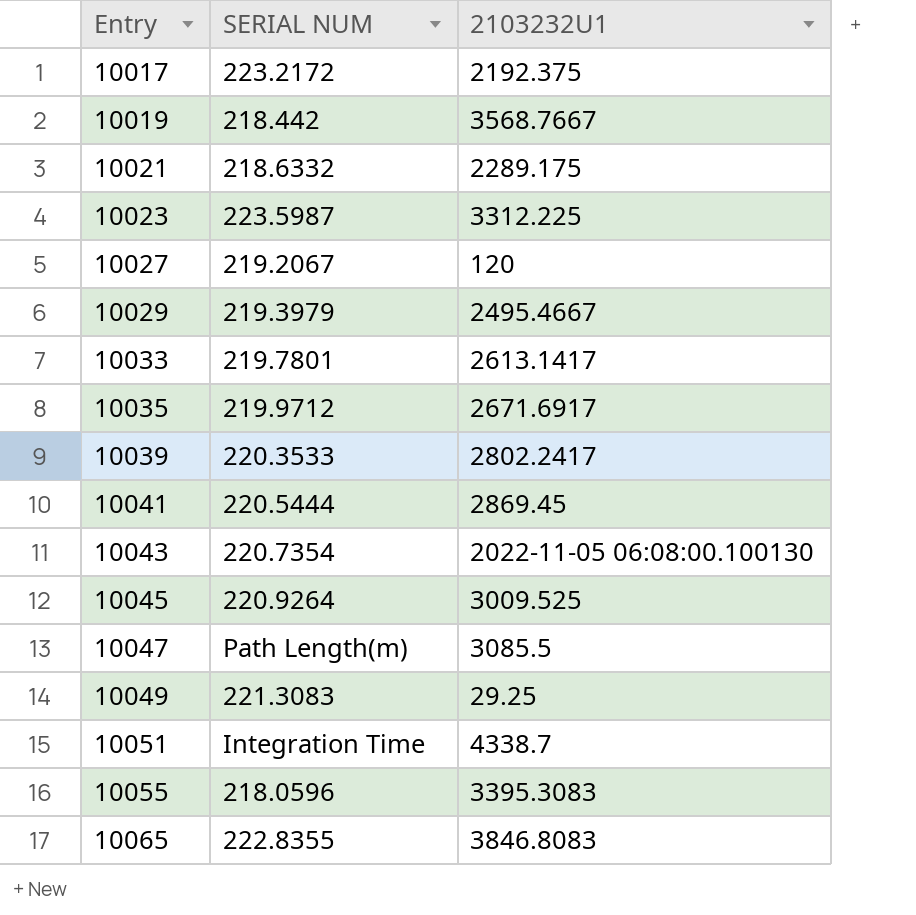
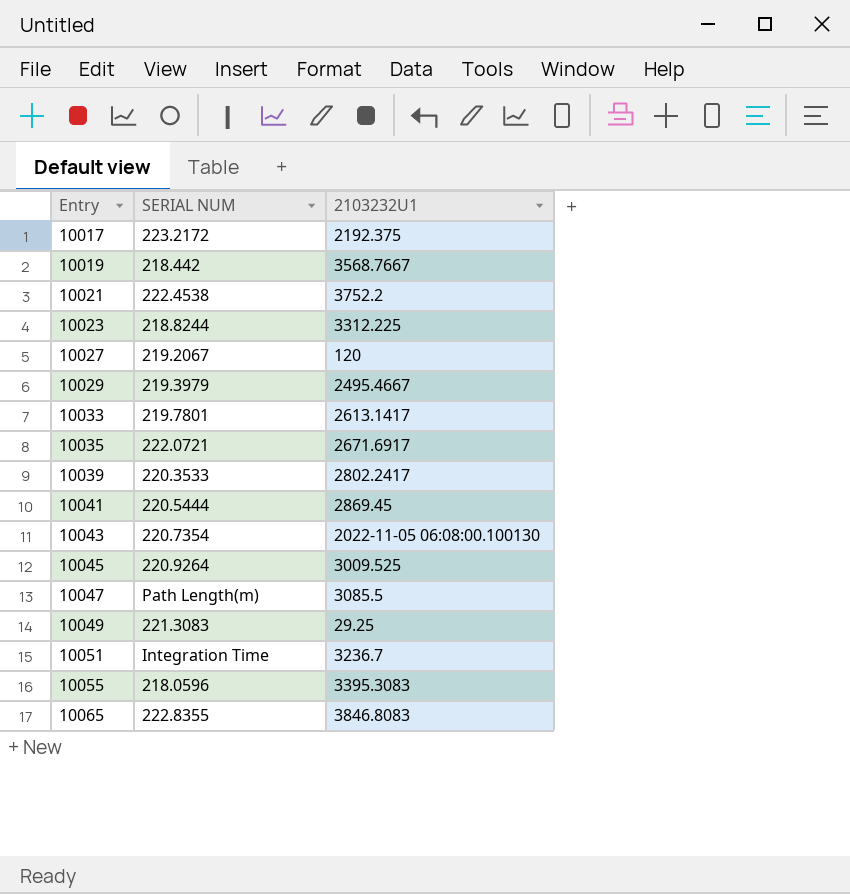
10021 | SERIAL NUM: 218.6332 -> 222.4538
10021 | 2103232U1: 2289.175 -> 3752.2
10023 | SERIAL NUM: 223.5987 -> 218.8244
10035 | SERIAL NUM: 219.9712 -> 222.0721
10051 | 2103232U1: 4338.7 -> 3236.7

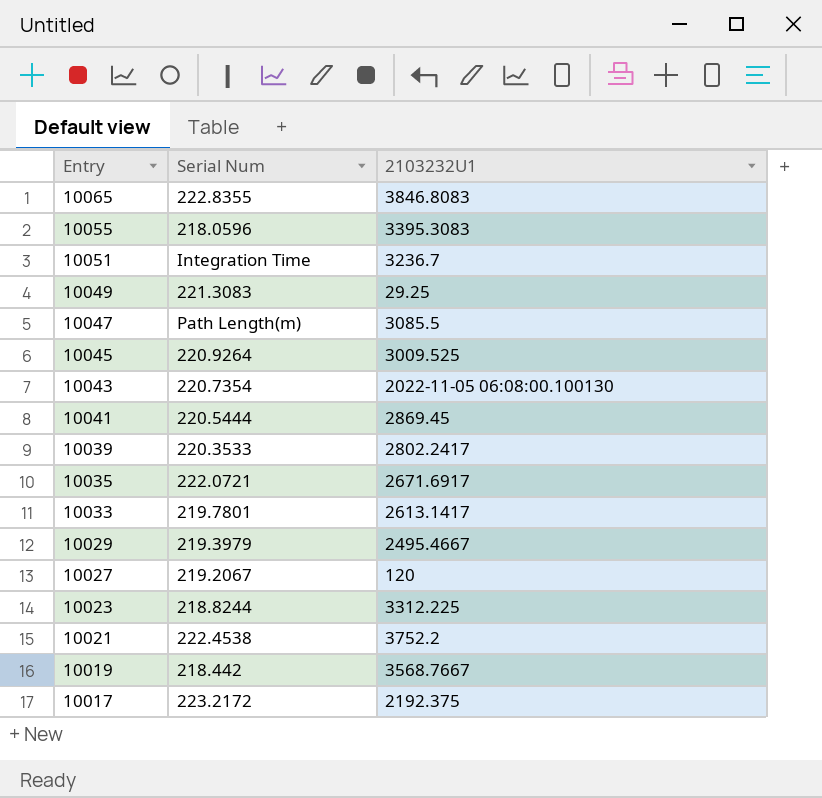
row order: Entry ascending -> Entry descending
column name: SERIAL NUM -> Serial Num

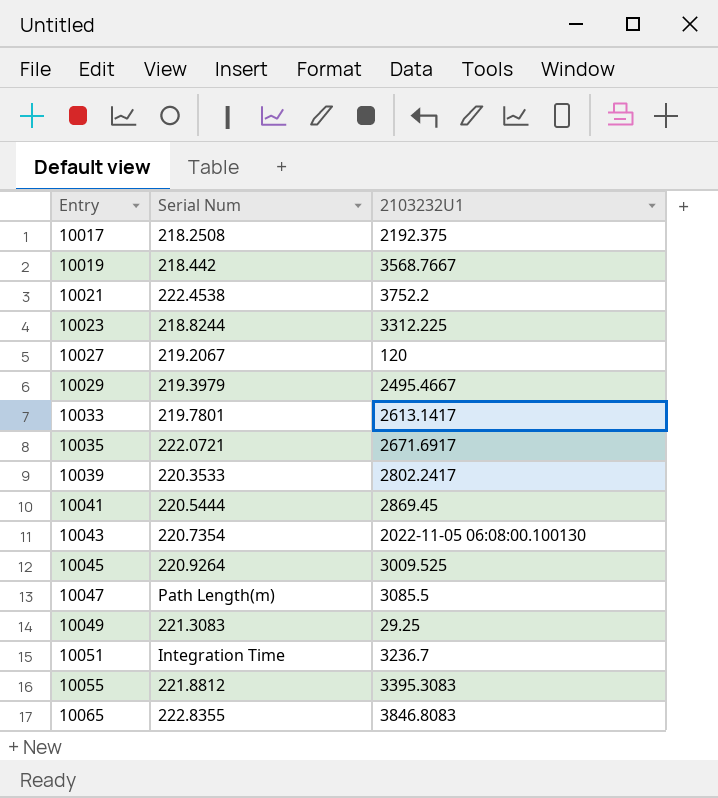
row order: Entry descending -> Entry ascending
10017 | Serial Num: 223.2172 -> 218.2508
10055 | Serial Num: 218.0596 -> 221.8812

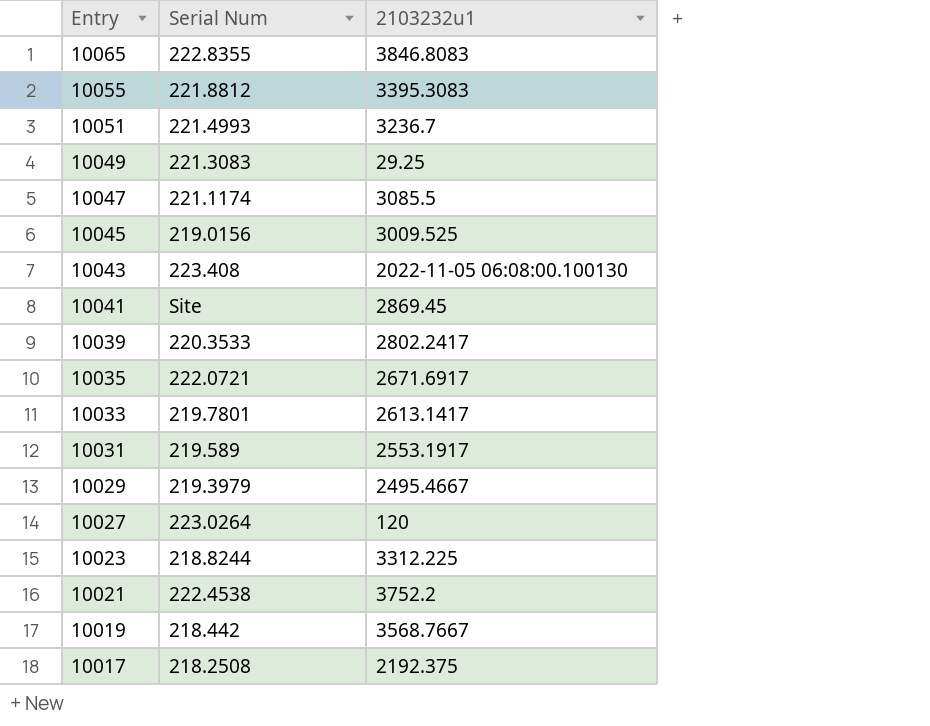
row order: Entry ascending -> Entry descending
column name: 2103232U1 -> 2103232u1
10051 | Serial Num: Integration Time -> 221.4993
10047 | Serial Num: Path Length(m) -> 221.1174
10045 | Serial Num: 220.9264 -> 219.0156
10043 | Serial Num: 220.7354 -> 223.408
10041 | Serial Num: 220.5444 -> Site
row 10031: none -> 219.589 | 2553.1917
10027 | Serial Num: 219.2067 -> 223.0264

